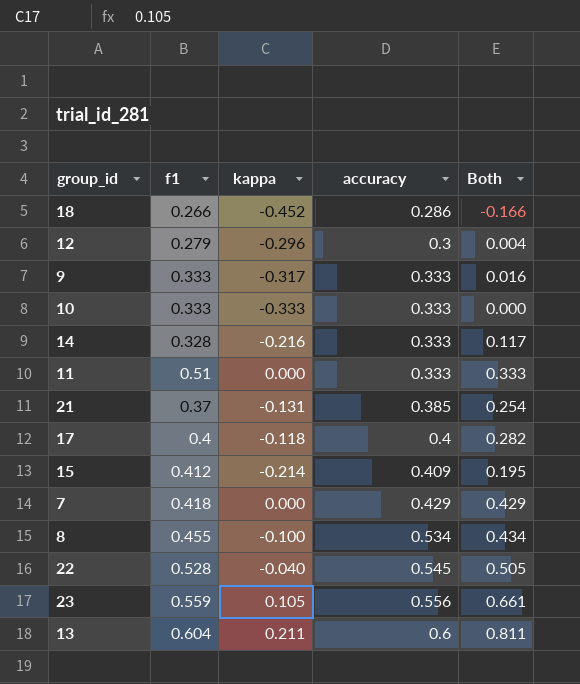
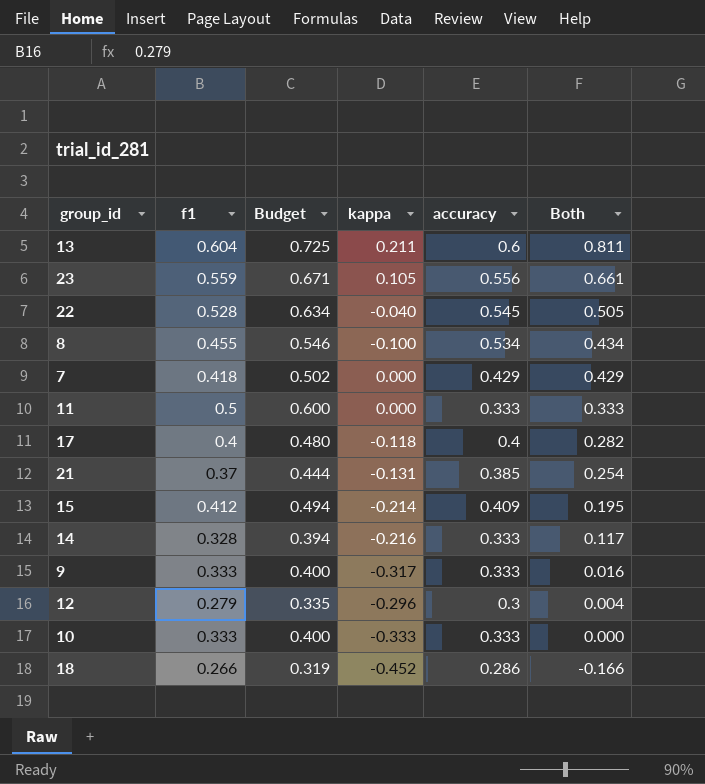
row order: accuracy ascending -> Both descending
column Budget | formula: none -> [f1] * 1.2
11 | f1: 0.51 -> 0.5

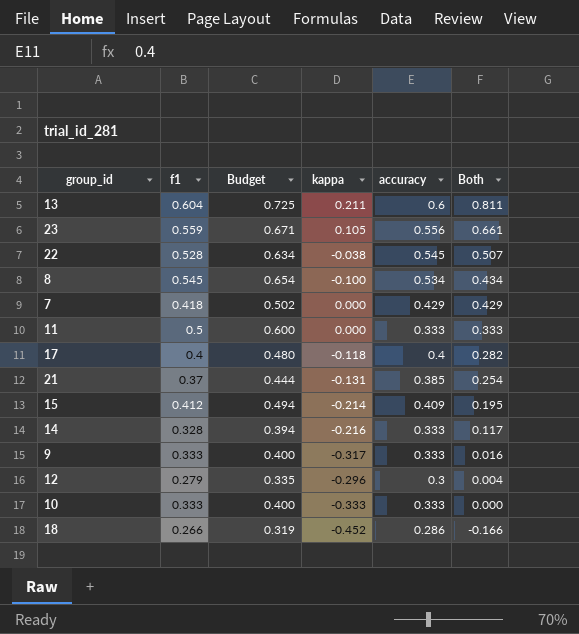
22 | kappa: -0.040 -> -0.038
22 | Both: 0.505 -> 0.507
8 | f1: 0.455 -> 0.545
8 | Budget: 0.546 -> 0.654

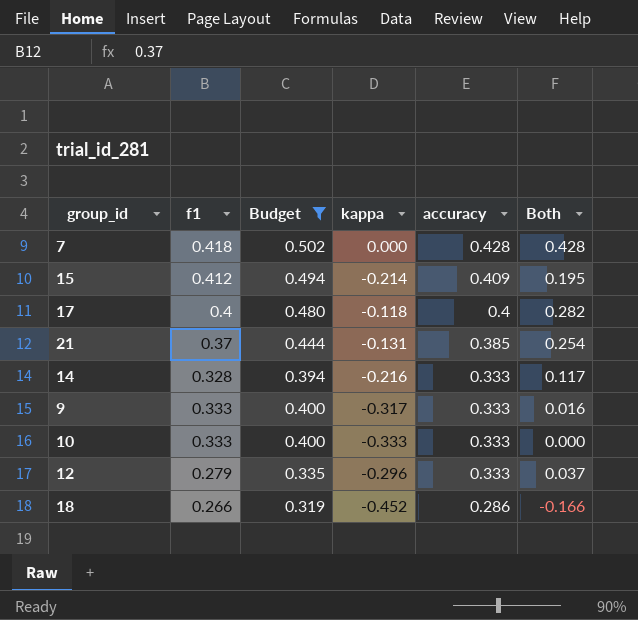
filter: none -> Budget <= 0.502
row order: Both descending -> accuracy descending
7 | accuracy: 0.429 -> 0.428
7 | Both: 0.429 -> 0.428
12 | accuracy: 0.3 -> 0.333
12 | Both: 0.004 -> 0.037

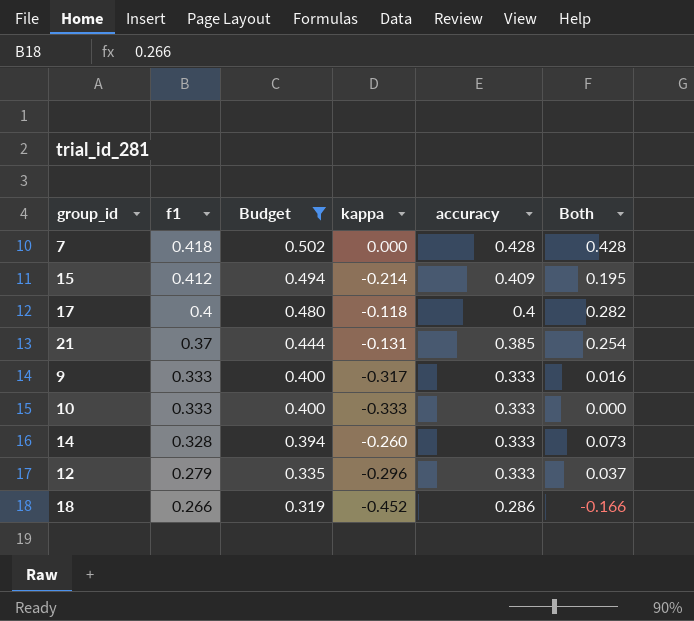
row order: accuracy descending -> f1 descending
14 | kappa: -0.216 -> -0.260
14 | Both: 0.117 -> 0.073

